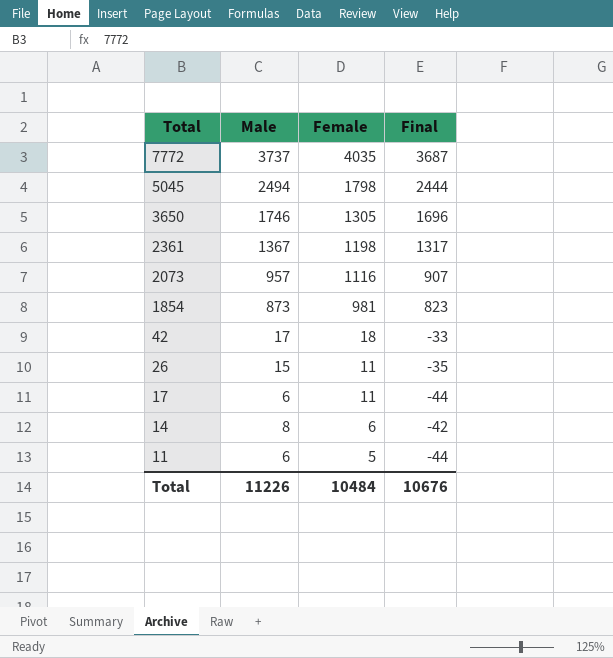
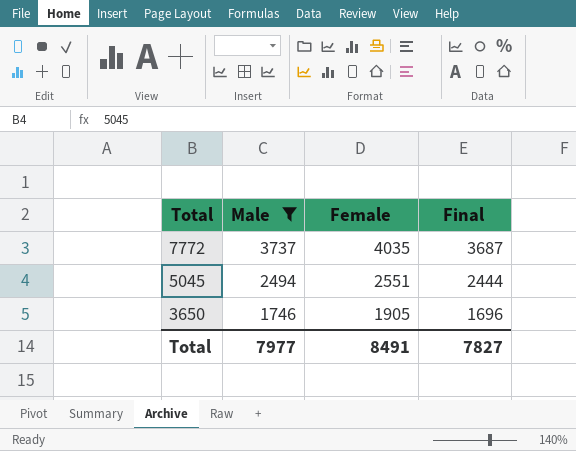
filter: none -> Male >= 1746
5045 | Female: 1798 -> 2551
3650 | Female: 1305 -> 1905
Total | Male: 11226 -> 7977
Total | Female: 10484 -> 8491
Total | Final: 10676 -> 7827

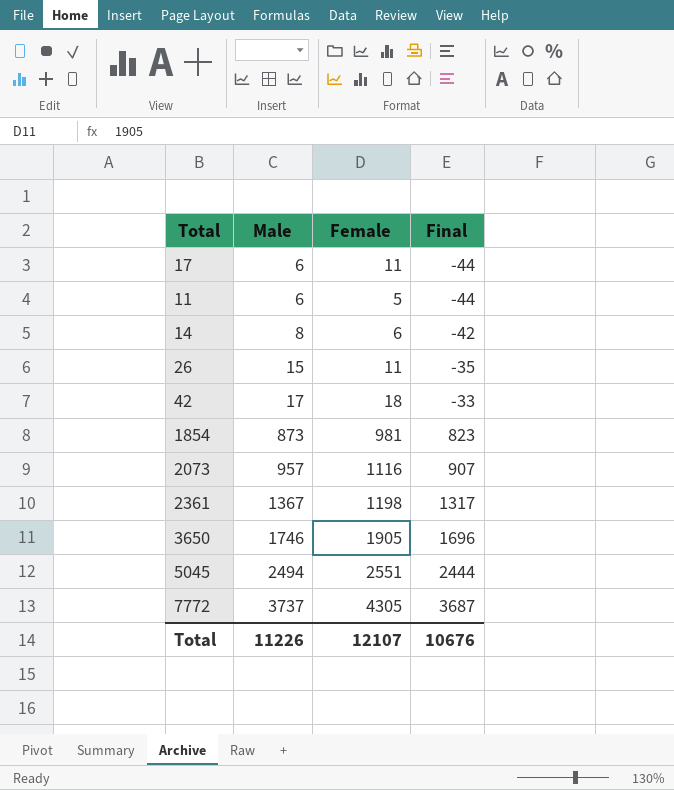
filter: Male >= 1746 -> none
row order: Total descending -> Male ascending
7772 | Female: 4035 -> 4305
Total | Male: 7977 -> 11226
Total | Female: 8491 -> 12107
Total | Final: 7827 -> 10676

